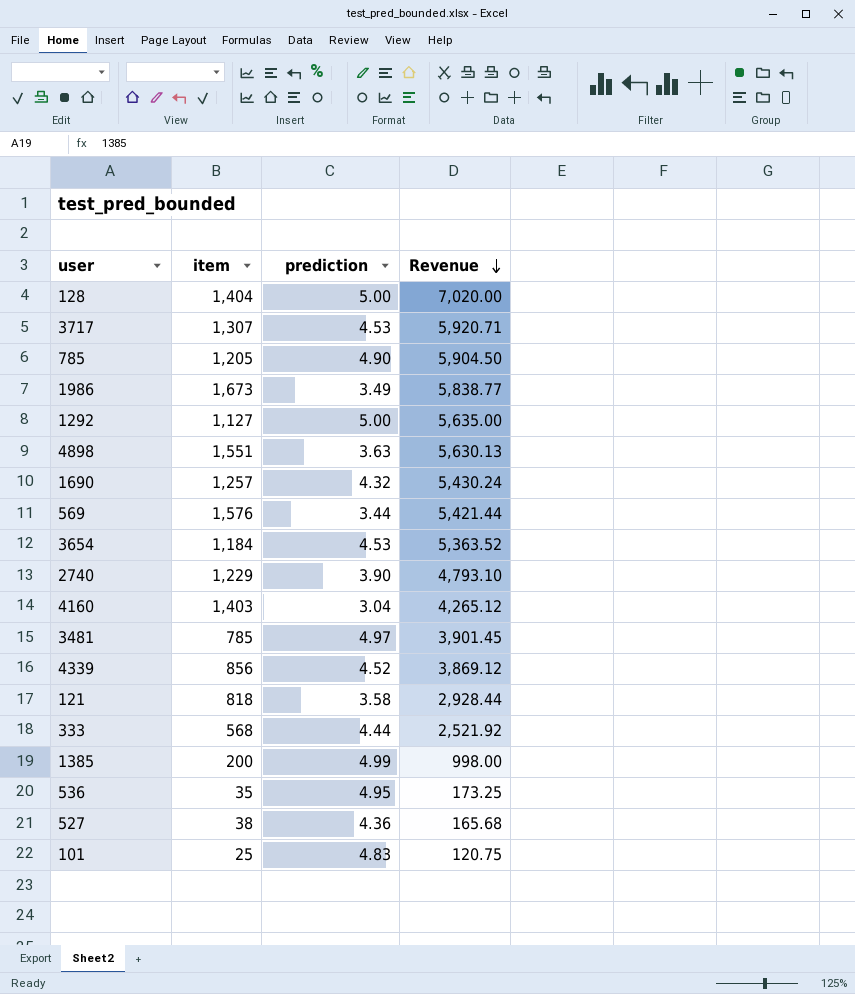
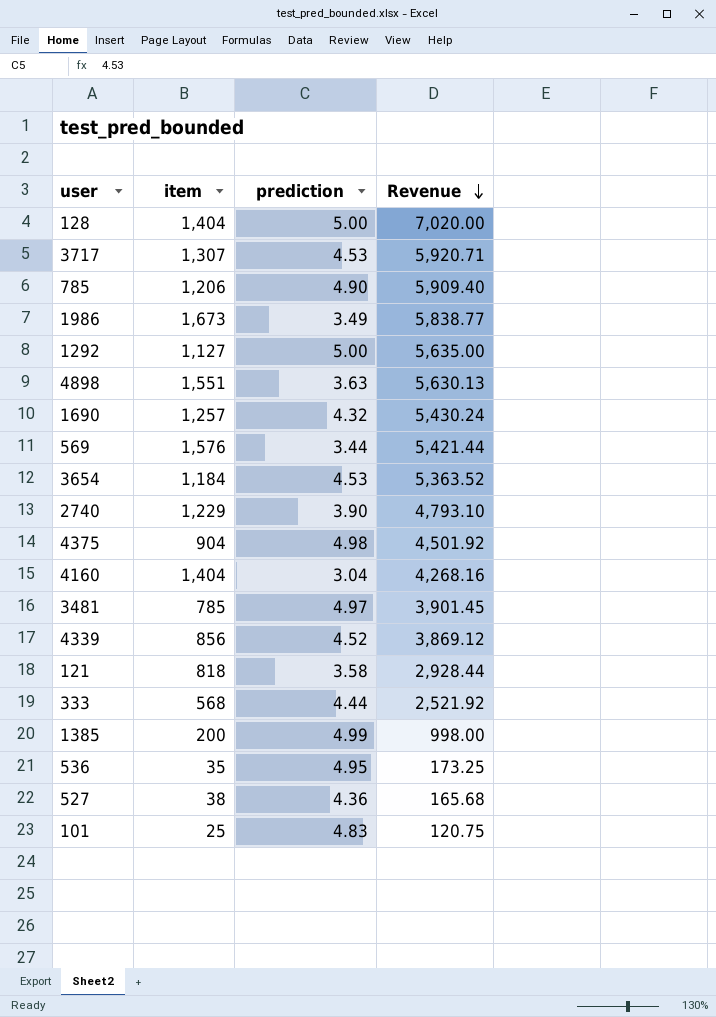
785 | item: 1,205 -> 1,206
785 | Revenue: 5,904.50 -> 5,909.40
row 4375: none -> 904 | 4.98 | 4,501.92
4160 | item: 1,403 -> 1,404
4160 | Revenue: 4,265.12 -> 4,268.16

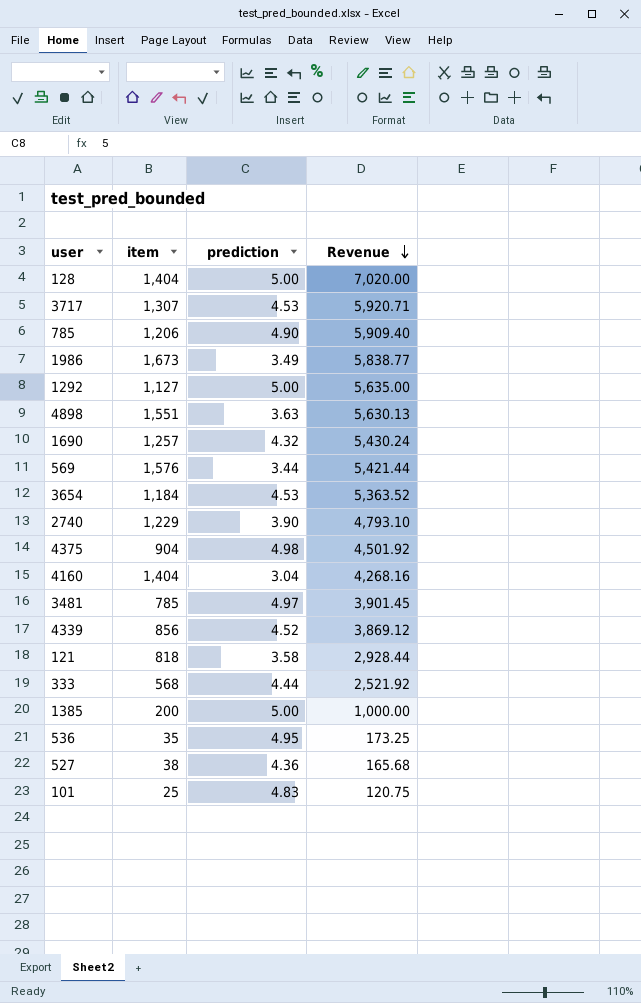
1385 | prediction: 4.99 -> 5.00
1385 | Revenue: 998.00 -> 1,000.00

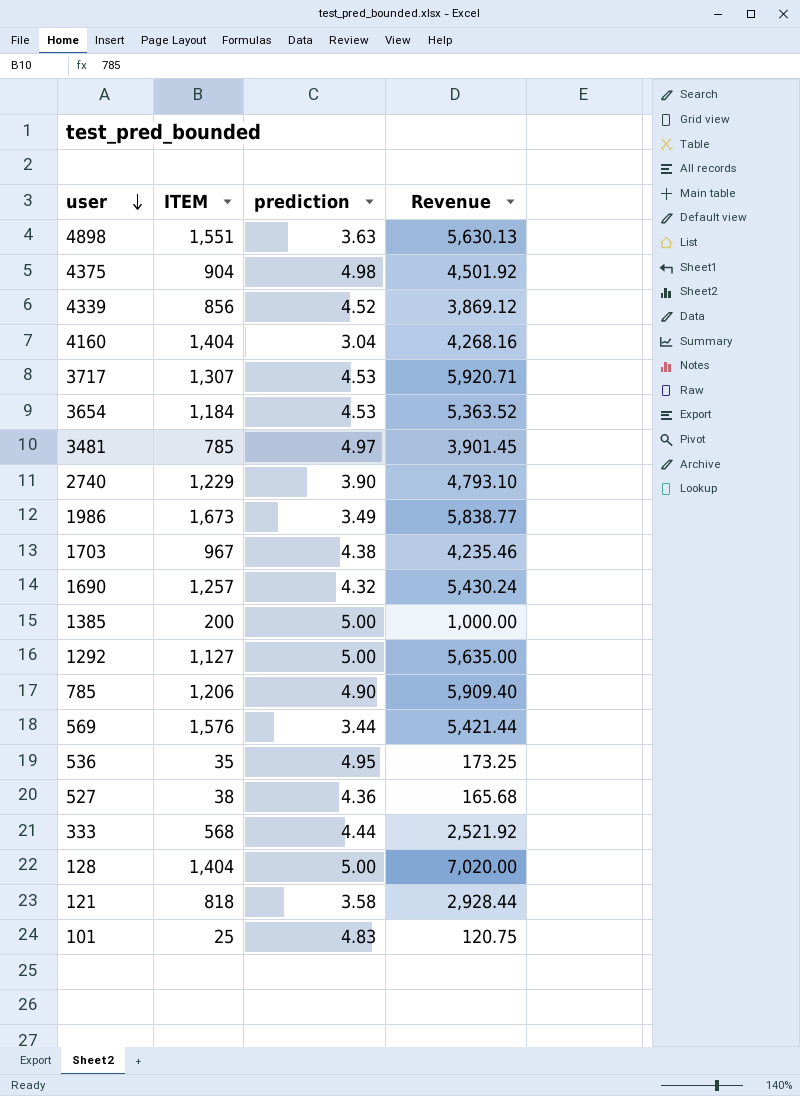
row order: Revenue descending -> user descending
column name: item -> ITEM
row 1703: none -> 967 | 4.38 | 4,235.46

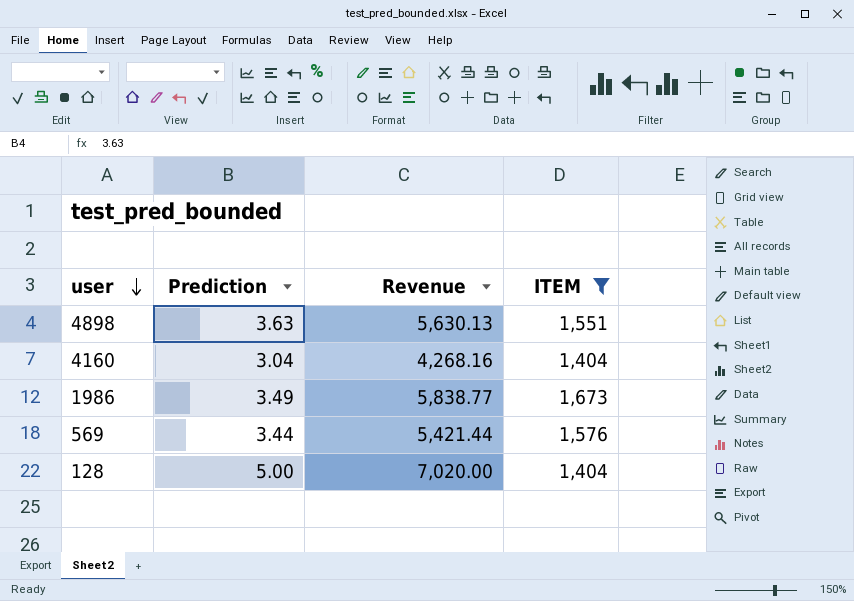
filter: none -> ITEM >= 1,404
column name: prediction -> Prediction
column ITEM | position: 2 -> 4

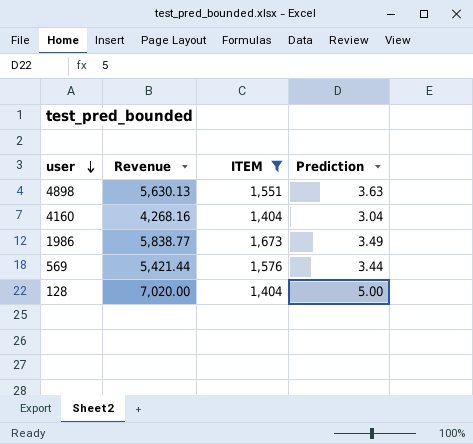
column Prediction | position: 2 -> 4

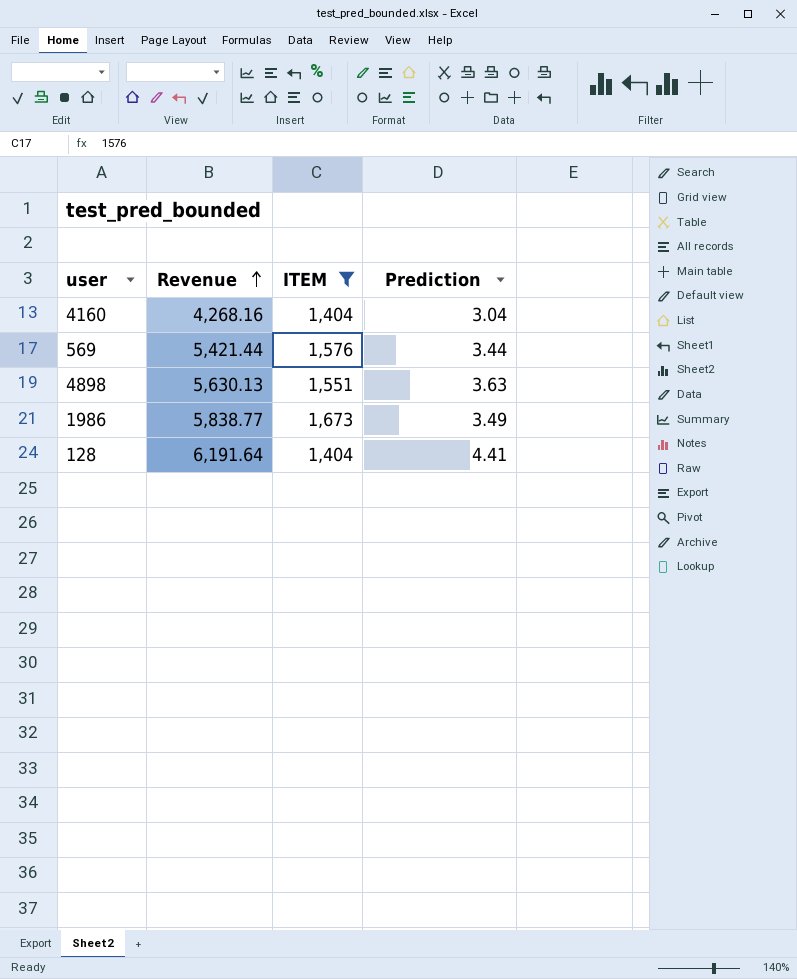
row order: user descending -> Revenue ascending
128 | Revenue: 7,020.00 -> 6,191.64
128 | Prediction: 5.00 -> 4.41

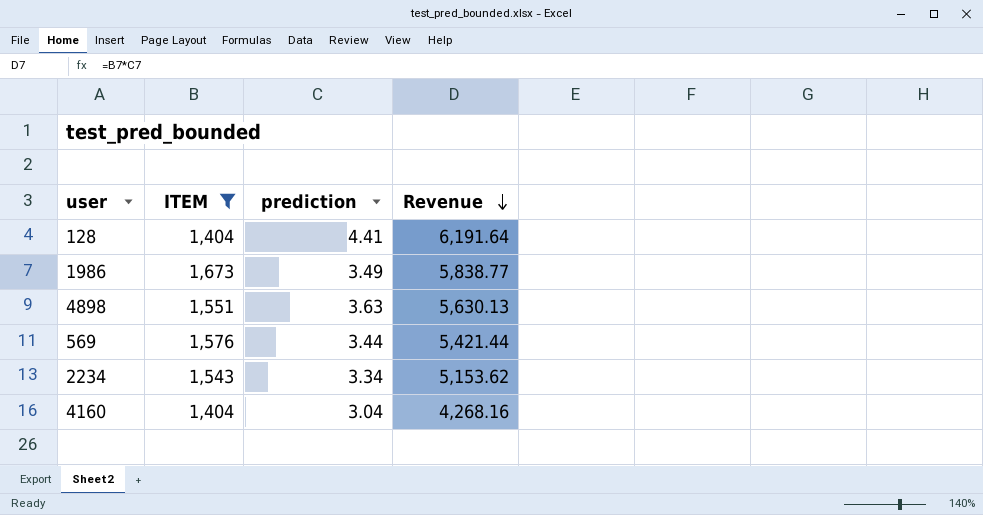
row order: Revenue ascending -> Revenue descending
column name: Prediction -> prediction
column Revenue | position: 2 -> 4
row 2234: none -> 1,543 | 3.34 | 5,153.62

